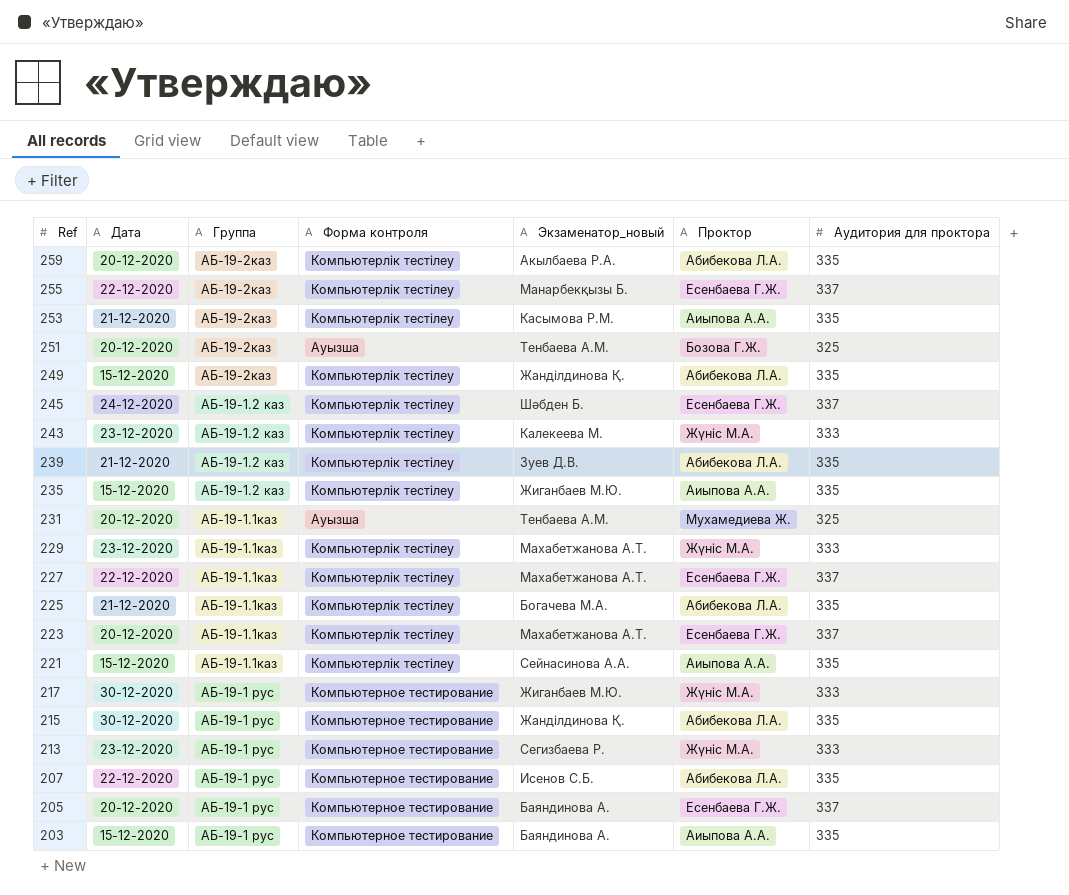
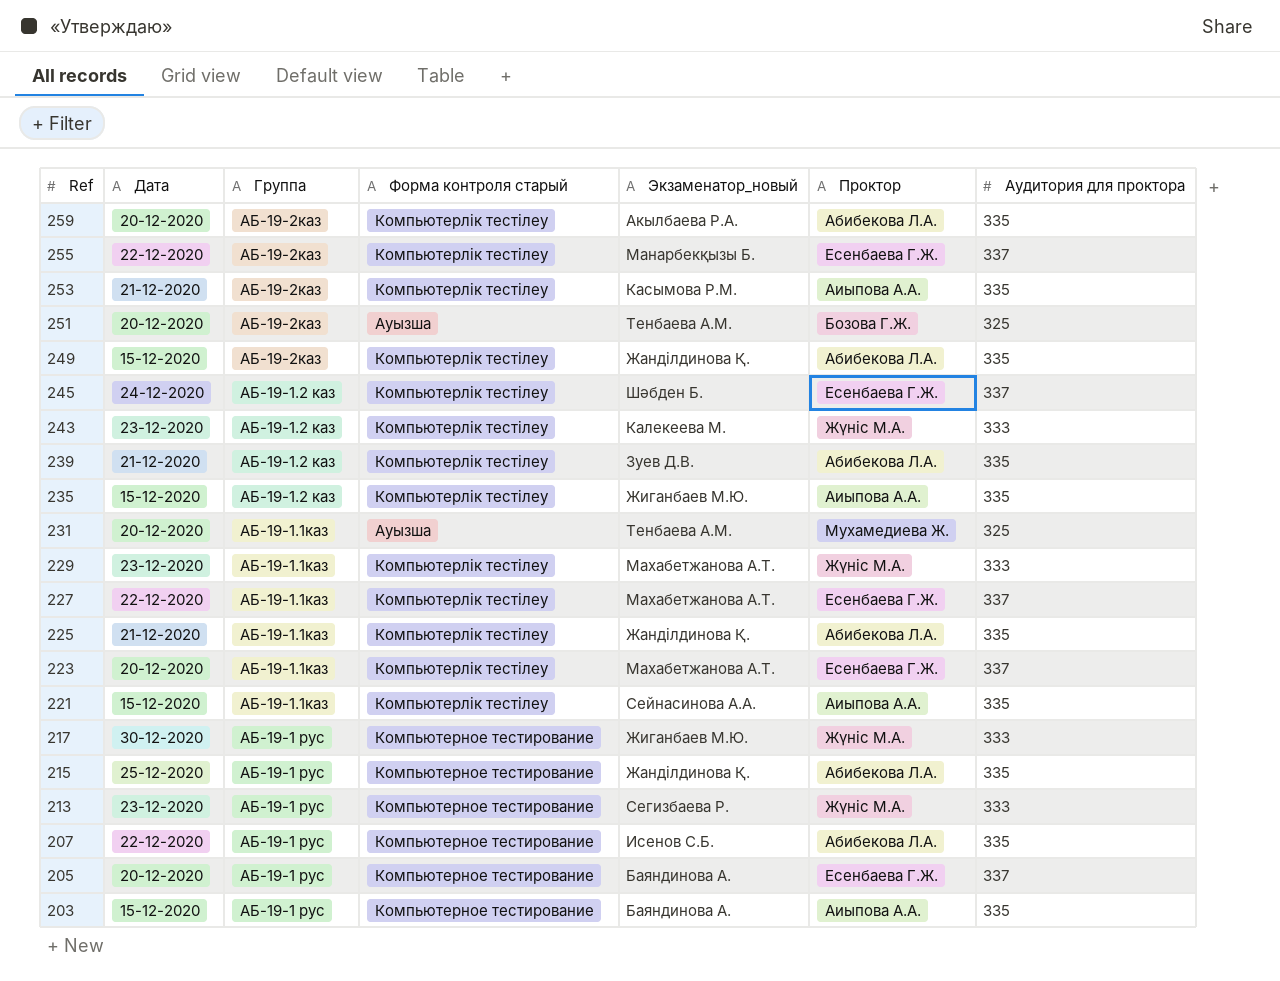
column name: Форма контроля -> Форма контроля старый
225 | Экзаменатор_новый: Богачева М.А. -> Жанділдинова Қ.
215 | Дата: 30-12-2020 -> 25-12-2020

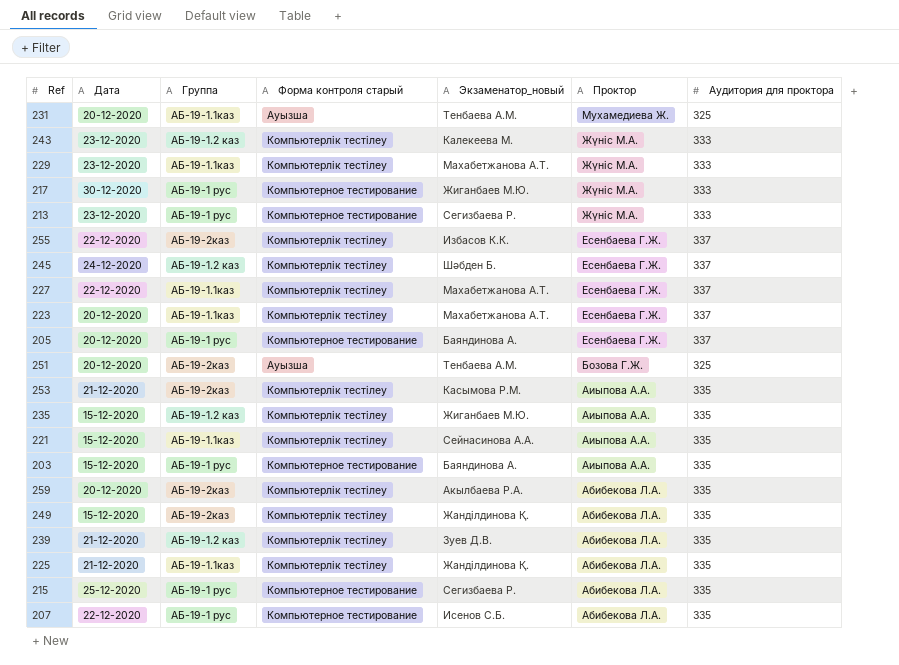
row order: Ref descending -> Проктор descending
255 | Экзаменатор_новый: Манарбекқызы Б. -> Избасов К.К.
215 | Экзаменатор_новый: Жанділдинова Қ. -> Сегизбаева Р.

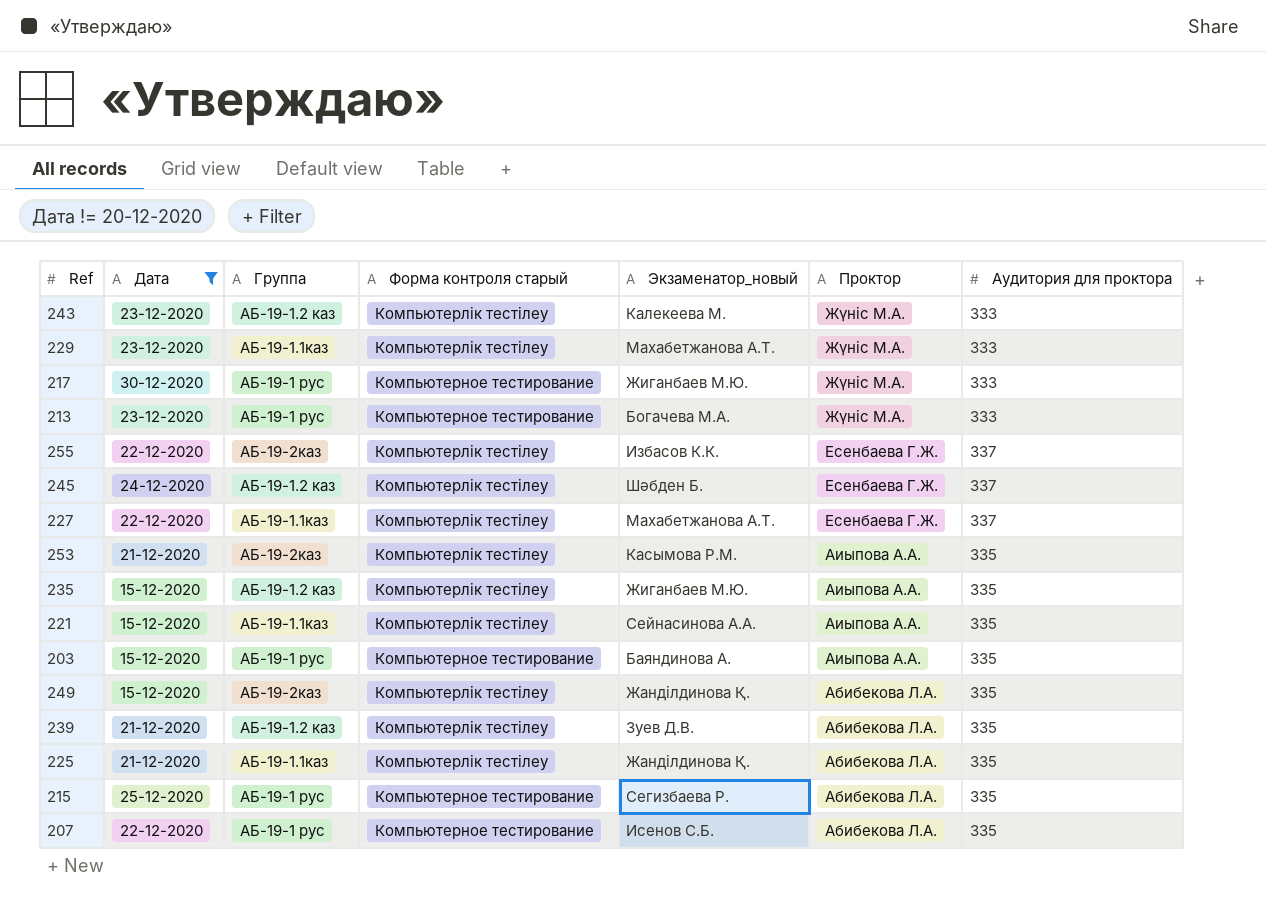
filter: none -> Дата != 20-12-2020
213 | Экзаменатор_новый: Сегизбаева Р. -> Богачева М.А.

